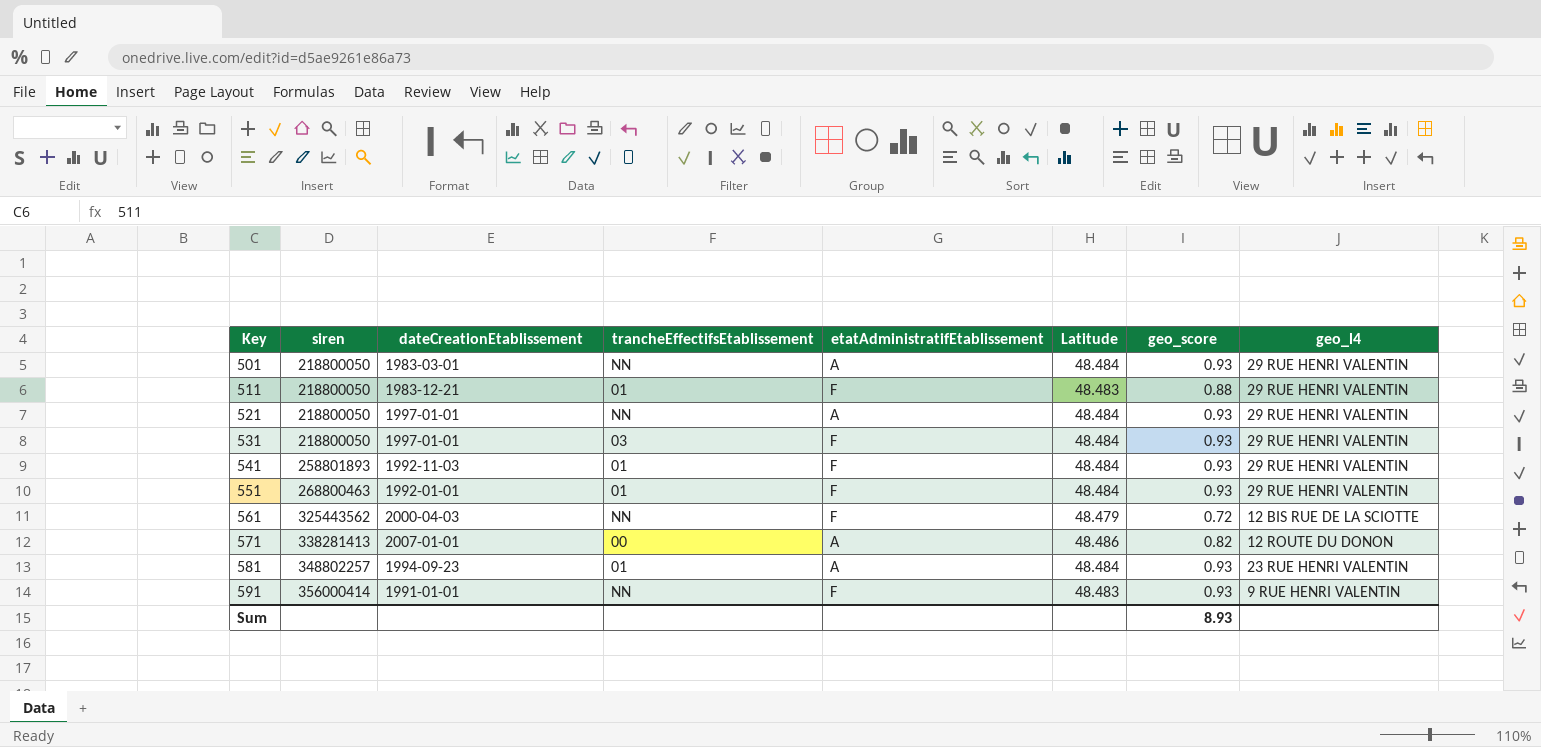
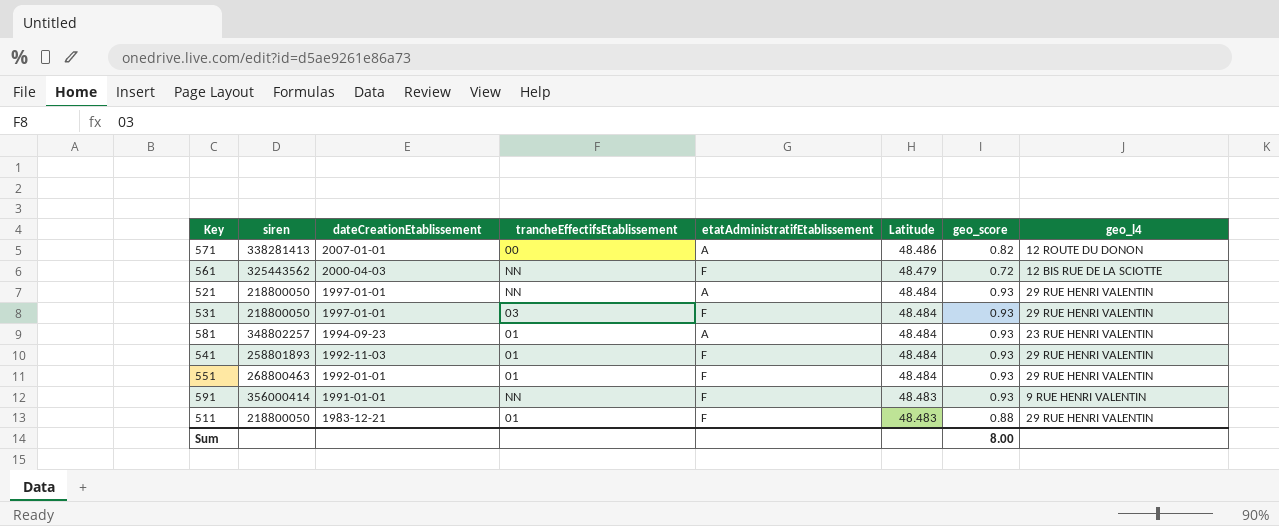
row order: Key ascending -> dateCreationEtablissement descending
row 501: 218800050 | 1983-03-01 | NN | A | 48.484 | 0.93 | 29 RUE HENRI VALENTIN -> none
Sum | geo_score: 8.93 -> 8.00

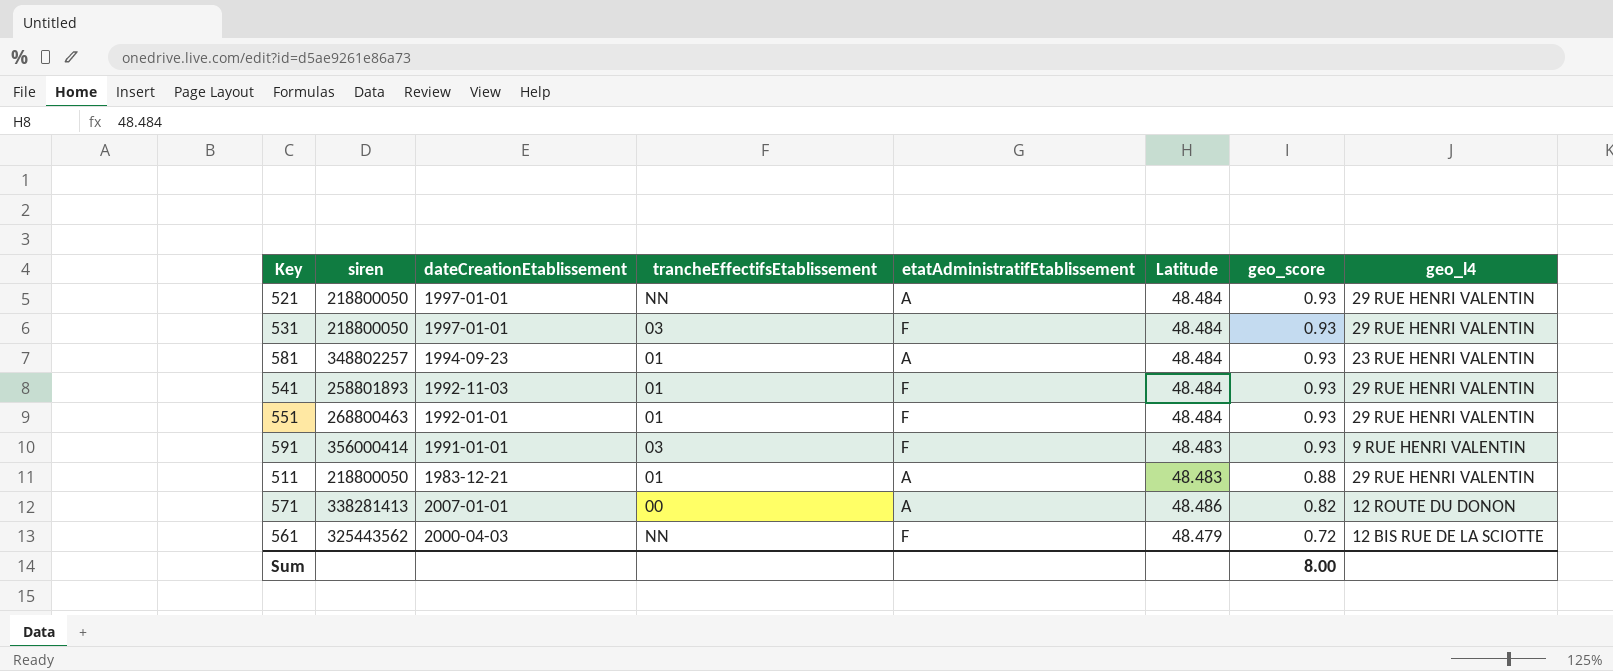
row order: dateCreationEtablissement descending -> geo_score descending
591 | trancheEffectifsEtablissement: NN -> 03
511 | etatAdministratifEtablissement: F -> A

